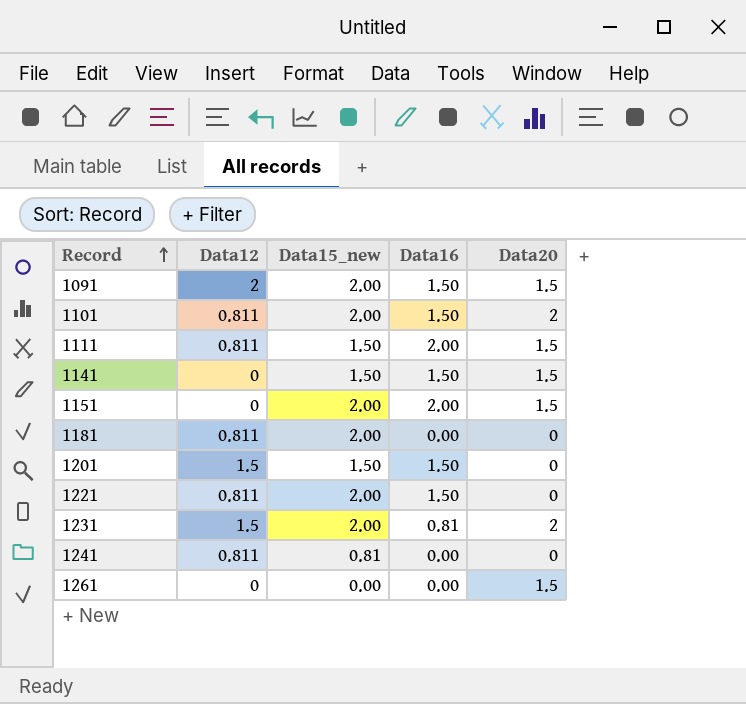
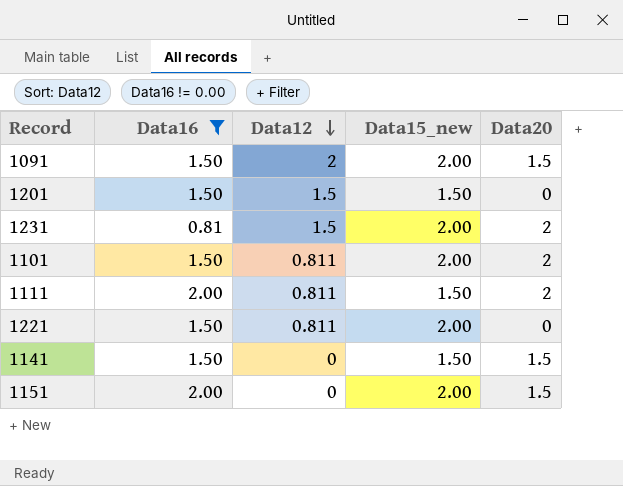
filter: none -> Data16 != 0.00
row order: Record ascending -> Data12 descending
column Data16 | position: 4 -> 2
1111 | Data20: 1.5 -> 2

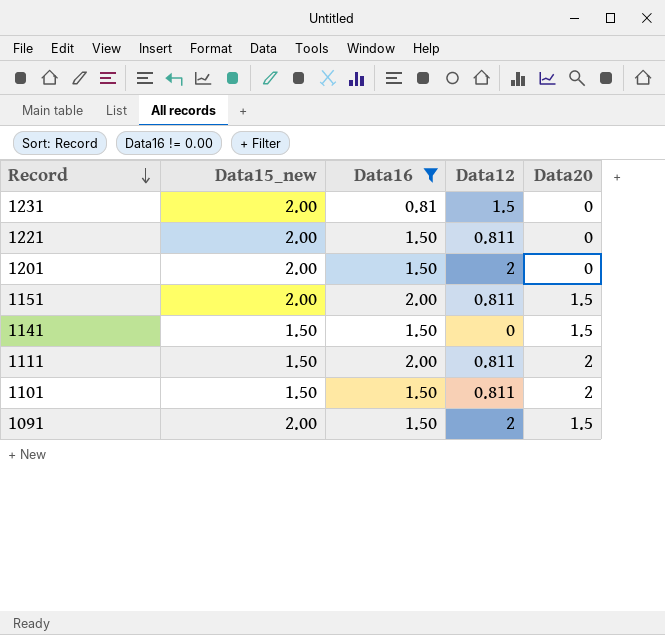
row order: Data12 descending -> Record descending
column Data15_new | position: 4 -> 2
1231 | Data20: 2 -> 0
1201 | Data15_new: 1.50 -> 2.00
1201 | Data12: 1.5 -> 2
1151 | Data12: 0 -> 0.811
1101 | Data15_new: 2.00 -> 1.50

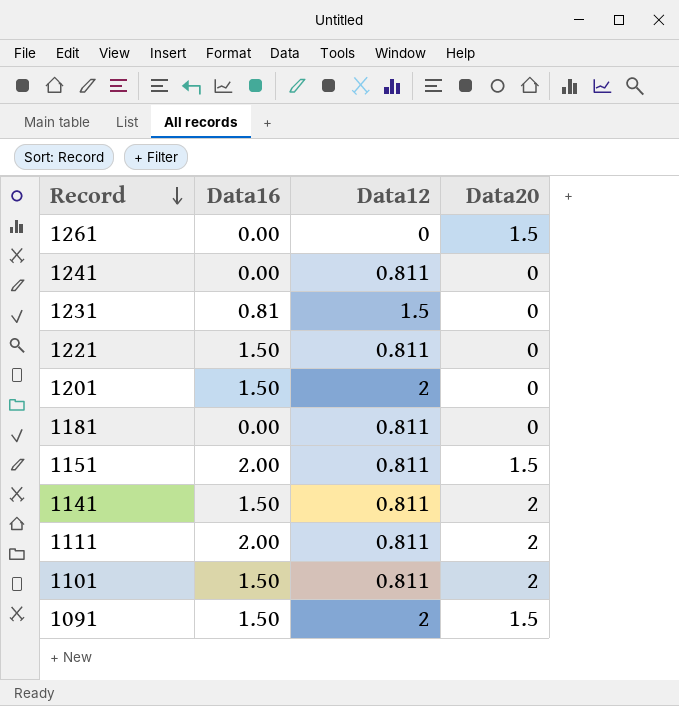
filter: Data16 != 0.00 -> none
column Data15_new | position: 2 -> none
1141 | Data12: 0 -> 0.811
1141 | Data20: 1.5 -> 2

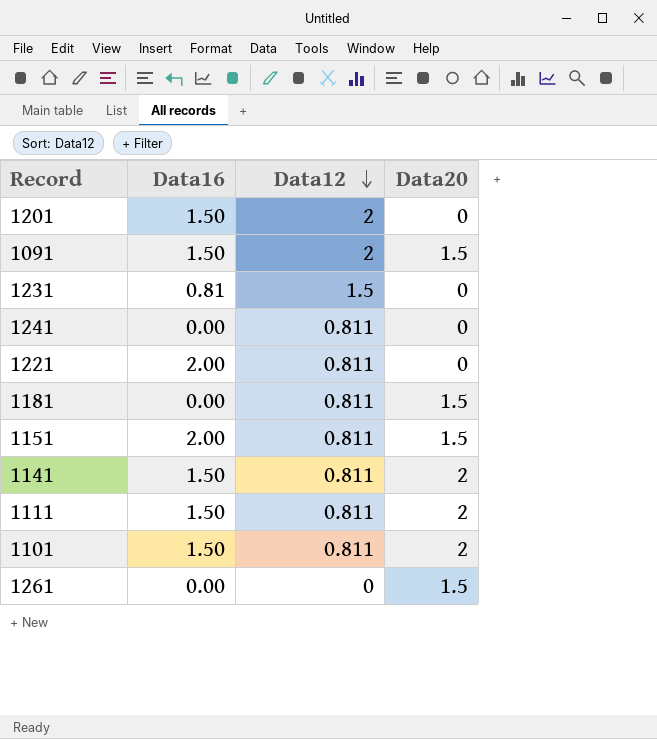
row order: Record descending -> Data12 descending
1221 | Data16: 1.50 -> 2.00
1181 | Data20: 0 -> 1.5
1111 | Data16: 2.00 -> 1.50

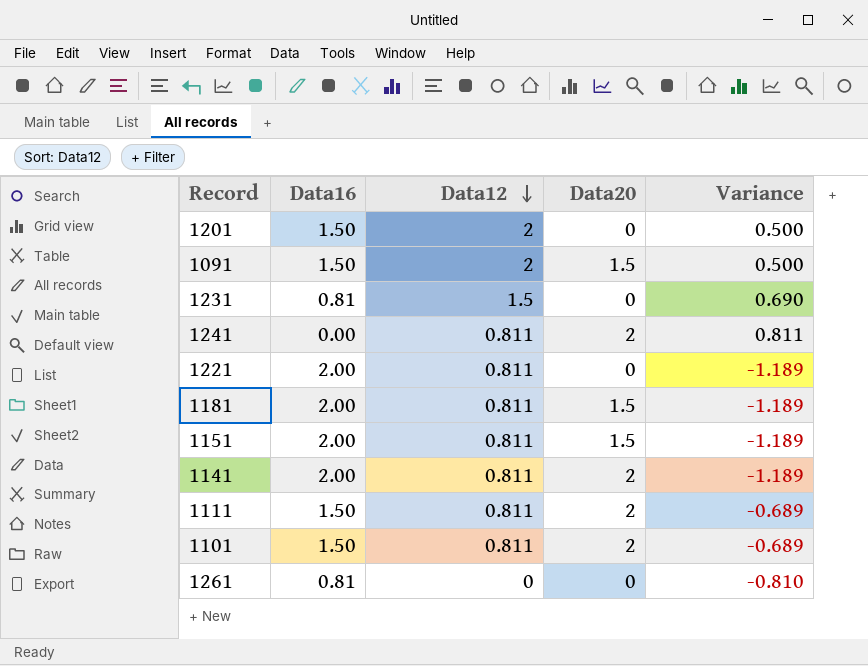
column Variance | formula: none -> [Data12] - [Data16]
1241 | Data20: 0 -> 2
1181 | Data16: 0.00 -> 2.00
1141 | Data16: 1.50 -> 2.00
1261 | Data16: 0.00 -> 0.81
1261 | Data20: 1.5 -> 0

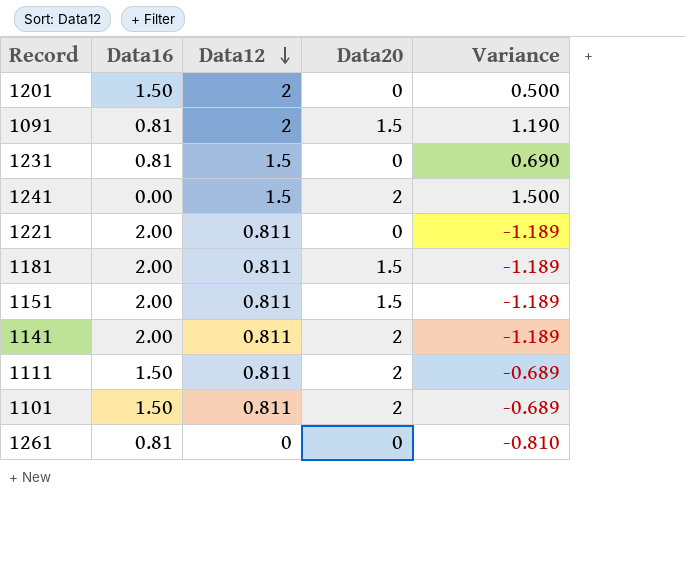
1091 | Data16: 1.50 -> 0.81
1091 | Variance: 0.500 -> 1.190
1241 | Data12: 0.811 -> 1.5
1241 | Variance: 0.811 -> 1.500

